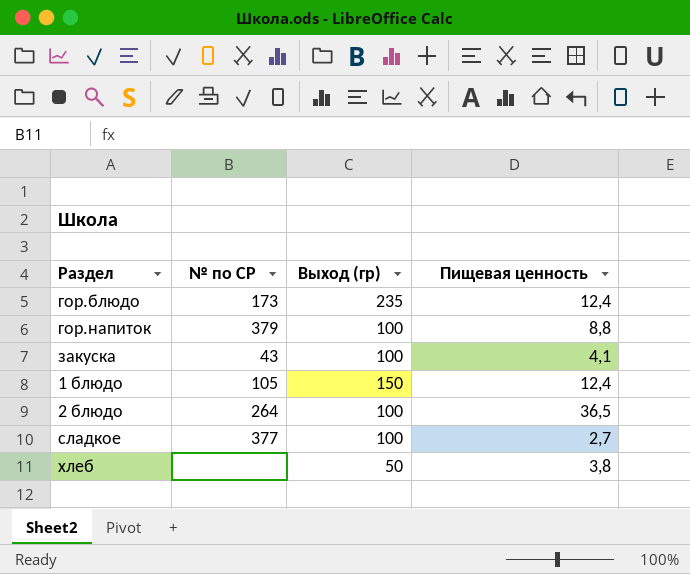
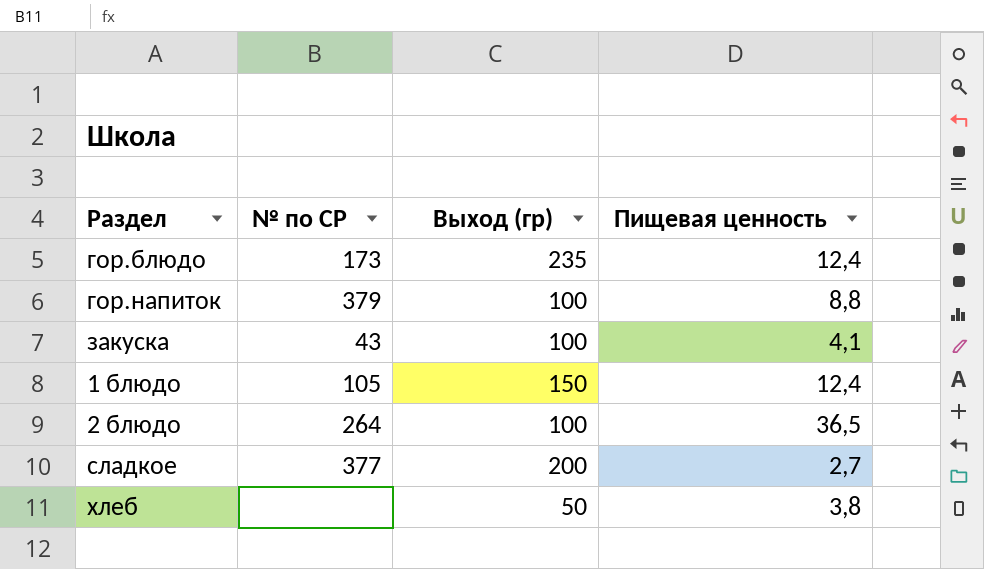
сладкое | Выход (гр): 100 -> 200

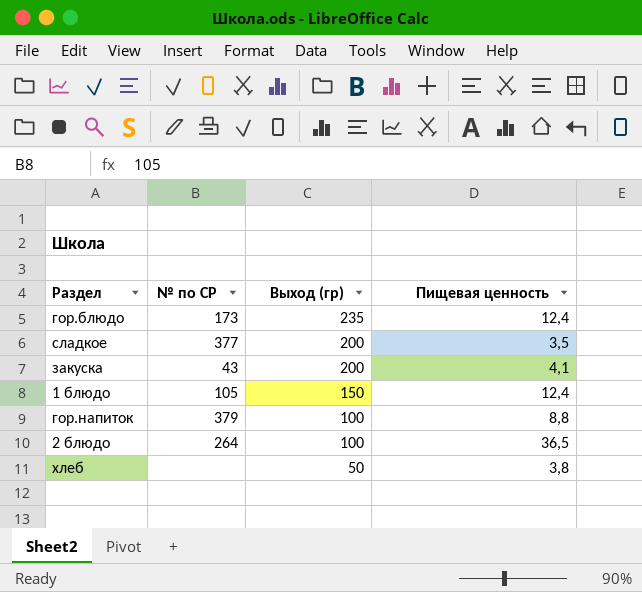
row order: none -> Выход (гр) descending
сладкое | Пищевая ценность: 2,7 -> 3,5
закуска | Выход (гр): 100 -> 200

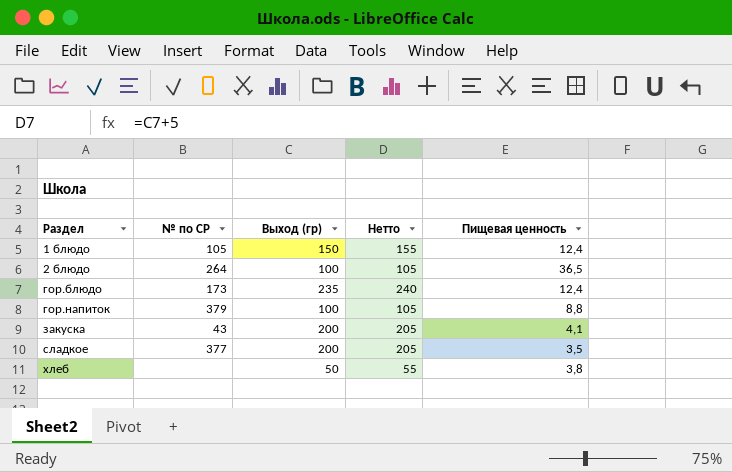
row order: Выход (гр) descending -> Раздел ascending
column Нетто | formula: none -> [Выход (гр)] + 5

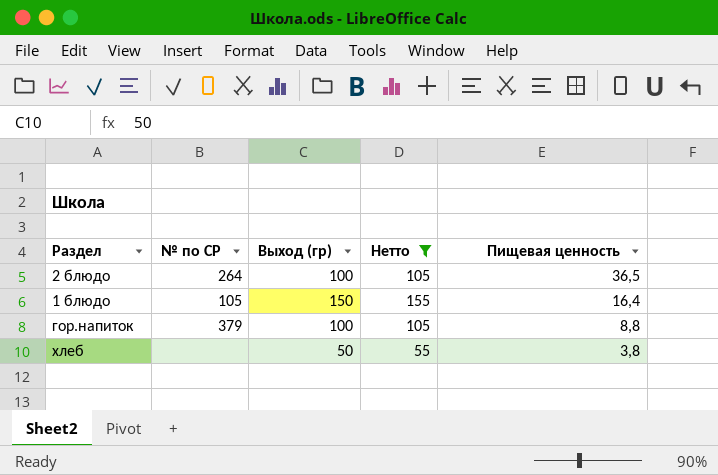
filter: none -> Нетто <= 155
row order: Раздел ascending -> Пищевая ценность descending
1 блюдо | Пищевая ценность: 12,4 -> 16,4

